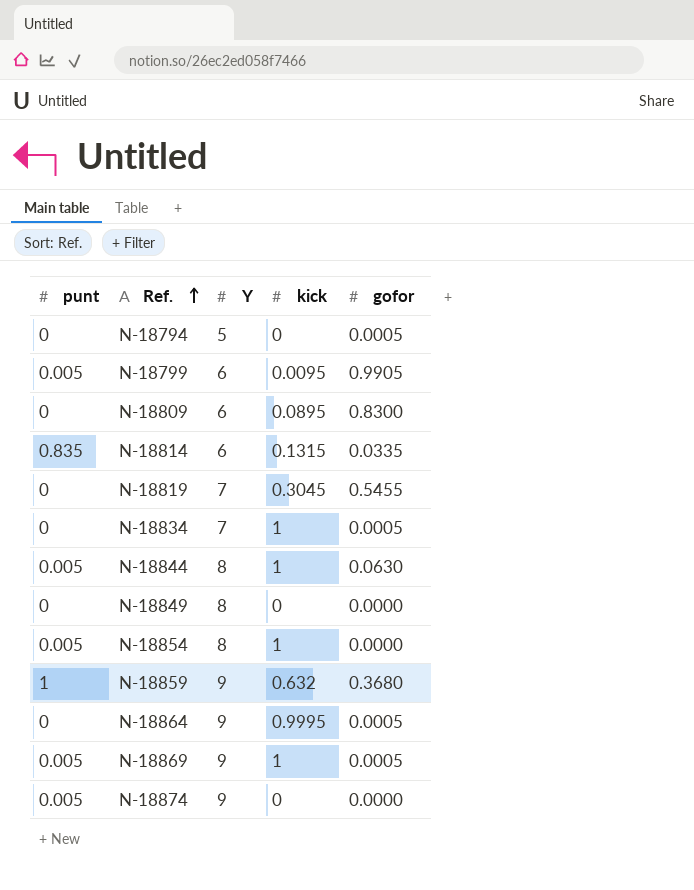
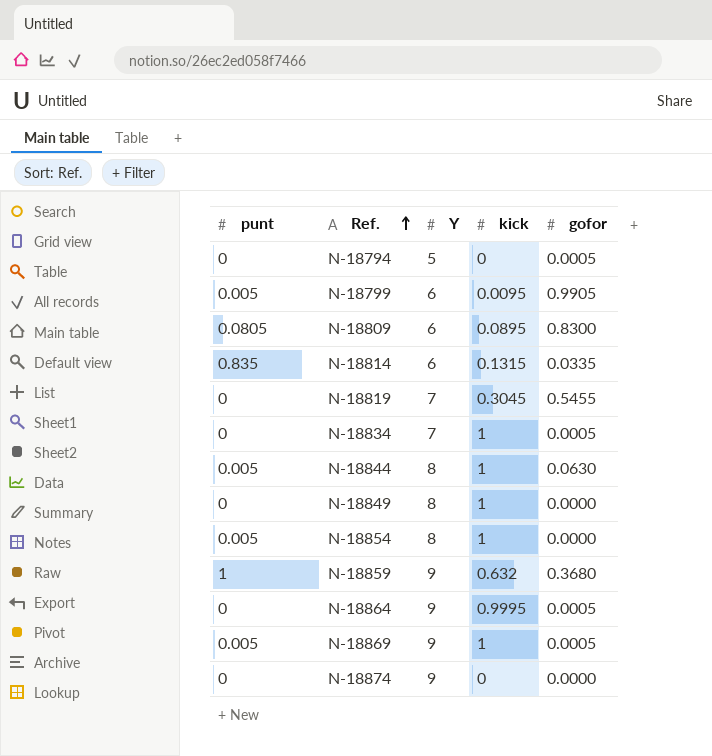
N-18809 | punt: 0 -> 0.0805
N-18849 | kick: 0 -> 1
N-18874 | punt: 0.005 -> 0

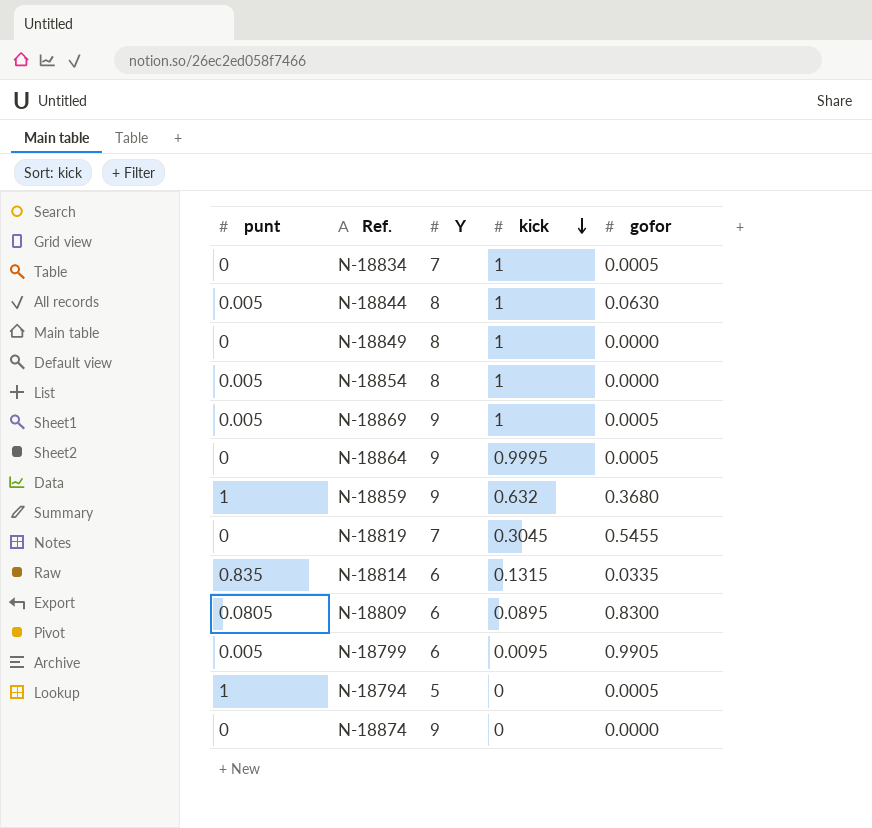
row order: Ref. ascending -> kick descending
N-18794 | punt: 0 -> 1

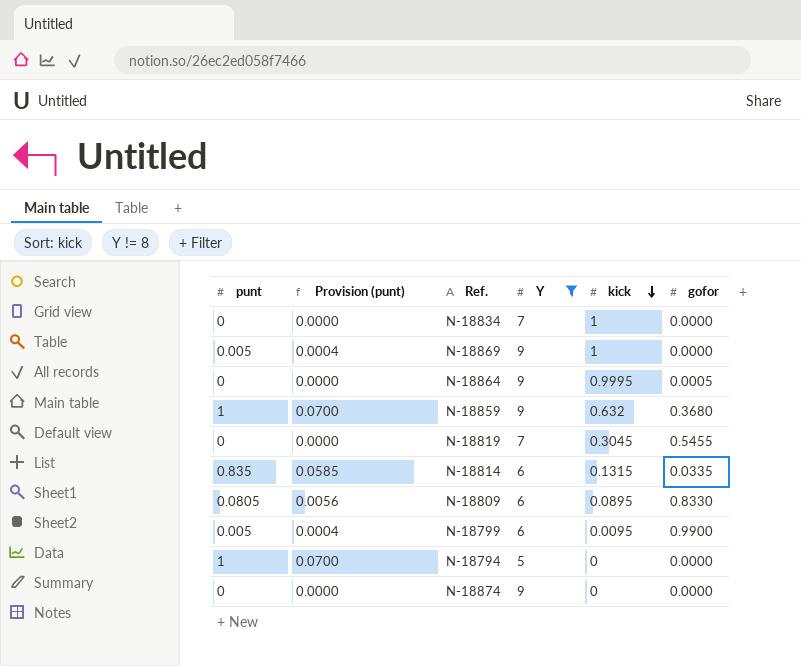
filter: none -> Y != 8
column Provision (punt) | formula: none -> [punt] * 0.07
N-18834 | gofor: 0.0005 -> 0.0000
N-18869 | gofor: 0.0005 -> 0.0000
N-18809 | gofor: 0.8300 -> 0.8330
N-18799 | gofor: 0.9905 -> 0.9900
N-18794 | gofor: 0.0005 -> 0.0000

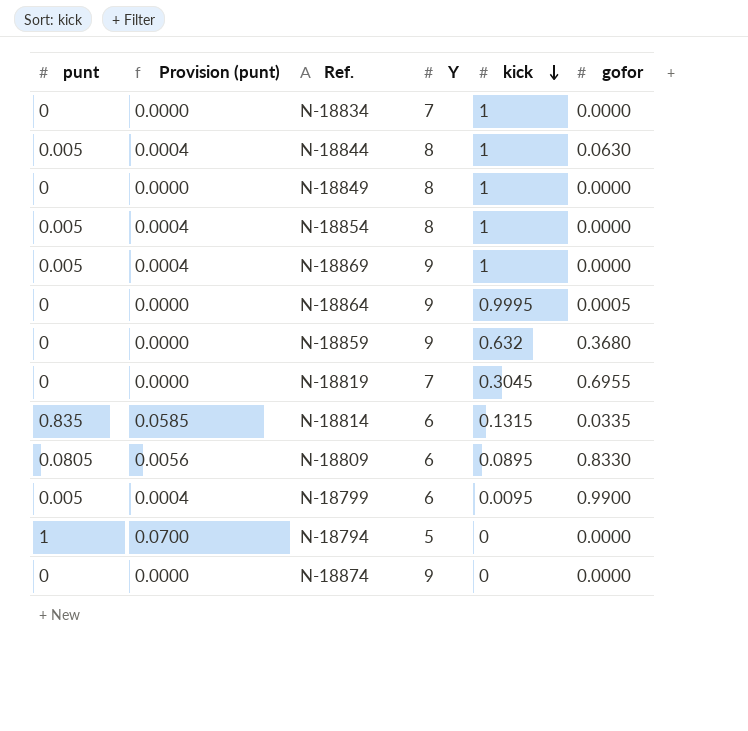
filter: Y != 8 -> none
N-18859 | punt: 1 -> 0
N-18859 | Provision (punt): 0.0700 -> 0.0000
N-18819 | gofor: 0.5455 -> 0.6955

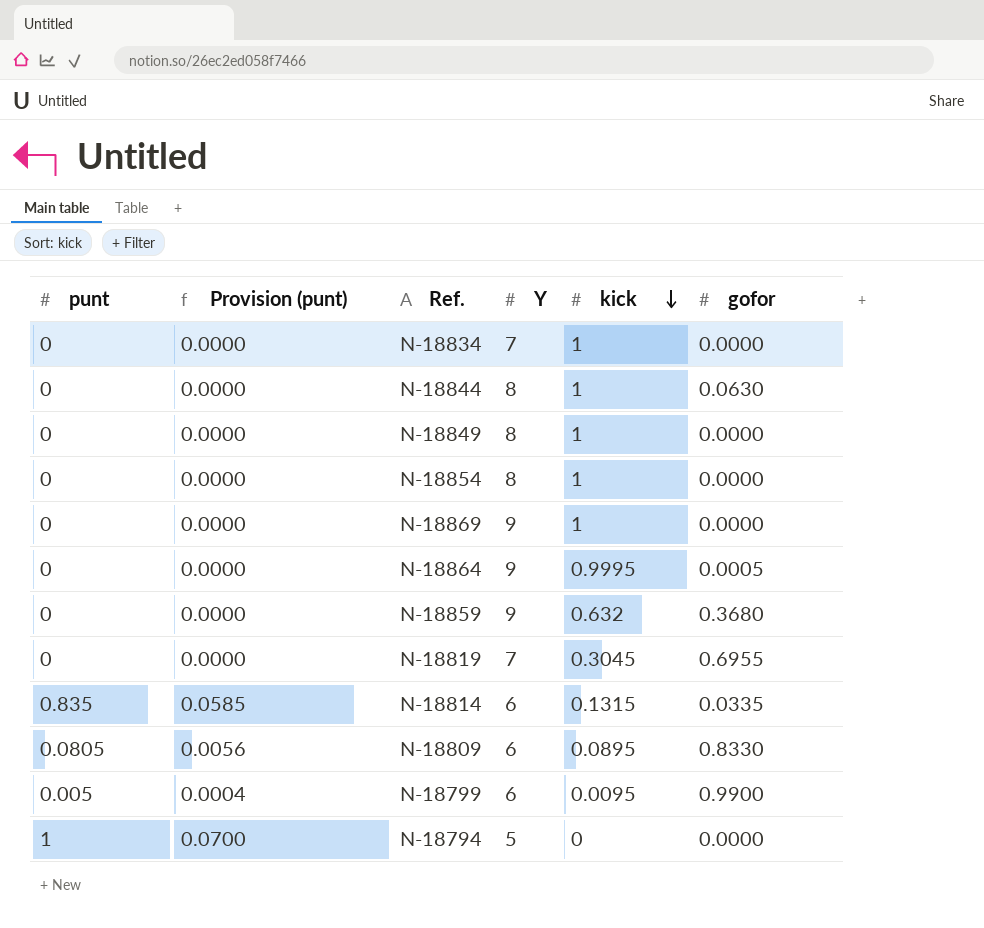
row N-18874: 0 | 0.0000 | 9 | 0 | 0.0000 -> none
N-18844 | punt: 0.005 -> 0
N-18844 | Provision (punt): 0.0004 -> 0.0000
N-18854 | punt: 0.005 -> 0
N-18854 | Provision (punt): 0.0004 -> 0.0000
N-18869 | punt: 0.005 -> 0
N-18869 | Provision (punt): 0.0004 -> 0.0000

